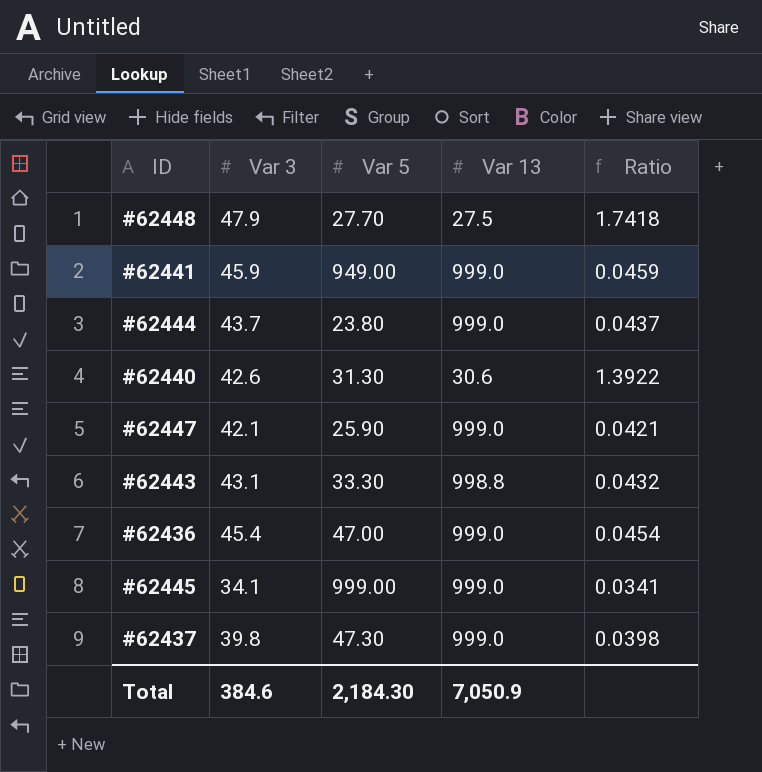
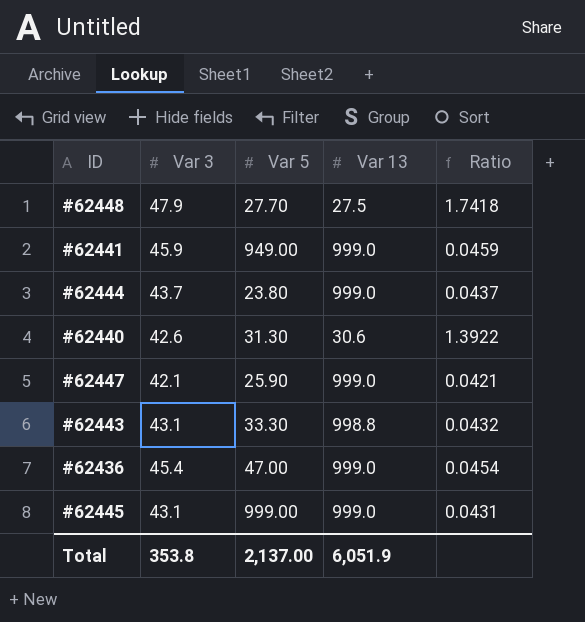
row #62437: 39.8 | 47.30 | 999.0 | 0.0398 -> none
#62445 | Var 3: 34.1 -> 43.1
#62445 | Ratio: 0.0341 -> 0.0431
Total | Var 3: 384.6 -> 353.8
Total | Var 5: 2,184.30 -> 2,137.00
Total | Var 13: 7,050.9 -> 6,051.9

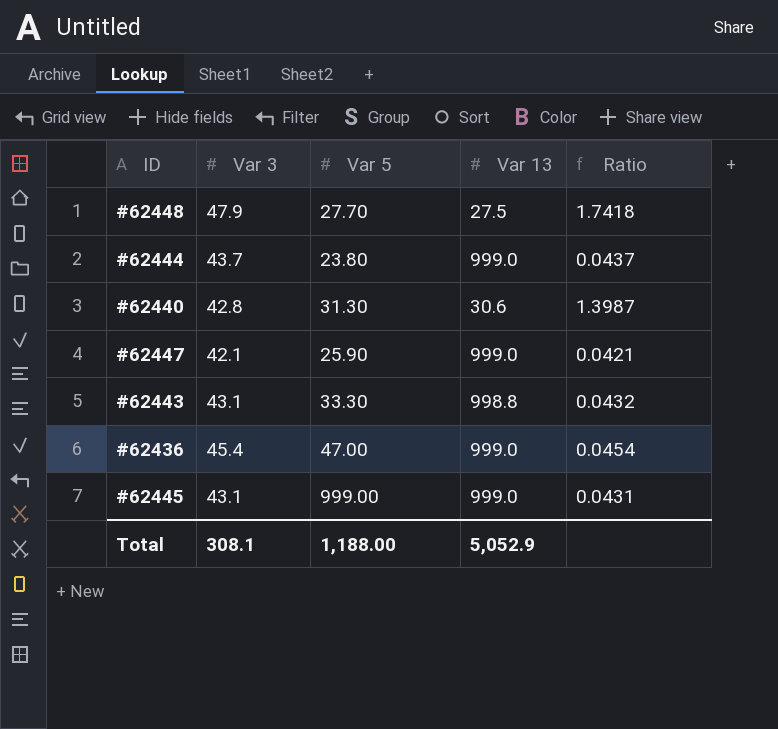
row #62441: 45.9 | 949.00 | 999.0 | 0.0459 -> none
#62440 | Var 3: 42.6 -> 42.8
#62440 | Ratio: 1.3922 -> 1.3987
Total | Var 3: 353.8 -> 308.1
Total | Var 5: 2,137.00 -> 1,188.00
Total | Var 13: 6,051.9 -> 5,052.9

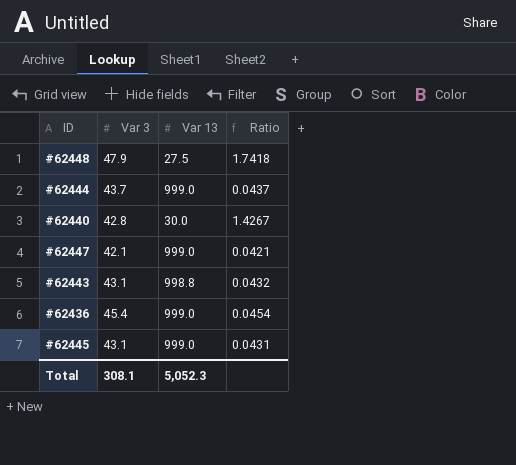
column Var 5 | position: 3 -> none
#62440 | Var 13: 30.6 -> 30.0
#62440 | Ratio: 1.3987 -> 1.4267
Total | Var 13: 5,052.9 -> 5,052.3

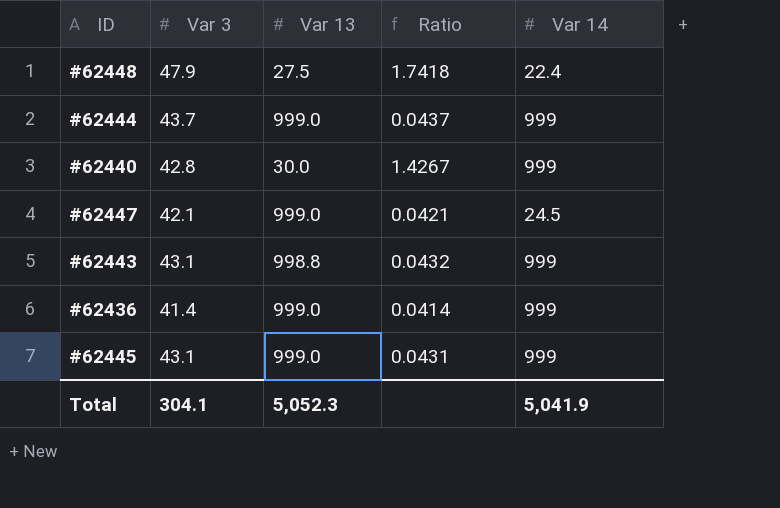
column Var 14 | position: none -> 5
#62436 | Var 3: 45.4 -> 41.4
#62436 | Ratio: 0.0454 -> 0.0414
Total | Var 3: 308.1 -> 304.1

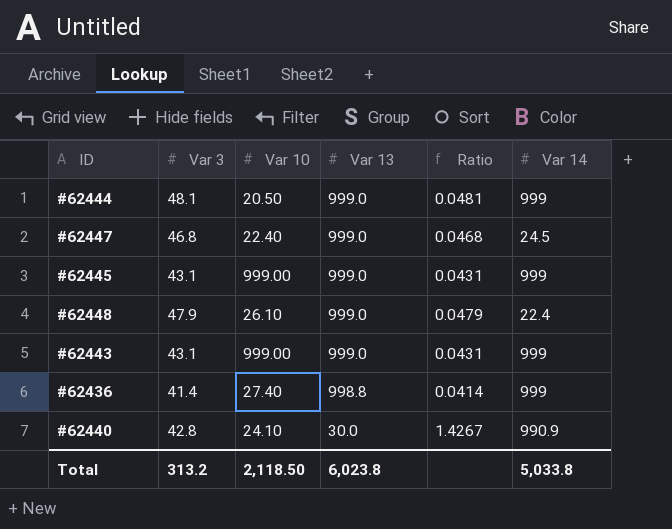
row order: none -> Var 13 descending
column Var 10 | position: none -> 3
#62444 | Var 3: 43.7 -> 48.1
#62444 | Ratio: 0.0437 -> 0.0481
#62447 | Var 3: 42.1 -> 46.8
#62447 | Ratio: 0.0421 -> 0.0468
#62448 | Var 13: 27.5 -> 999.0
#62448 | Ratio: 1.7418 -> 0.0479
#62443 | Var 13: 998.8 -> 999.0
#62443 | Ratio: 0.0432 -> 0.0431
#62436 | Var 13: 999.0 -> 998.8
#62440 | Var 14: 999 -> 990.9
Total | Var 3: 304.1 -> 313.2
Total | Var 13: 5,052.3 -> 6,023.8
Total | Var 14: 5,041.9 -> 5,033.8

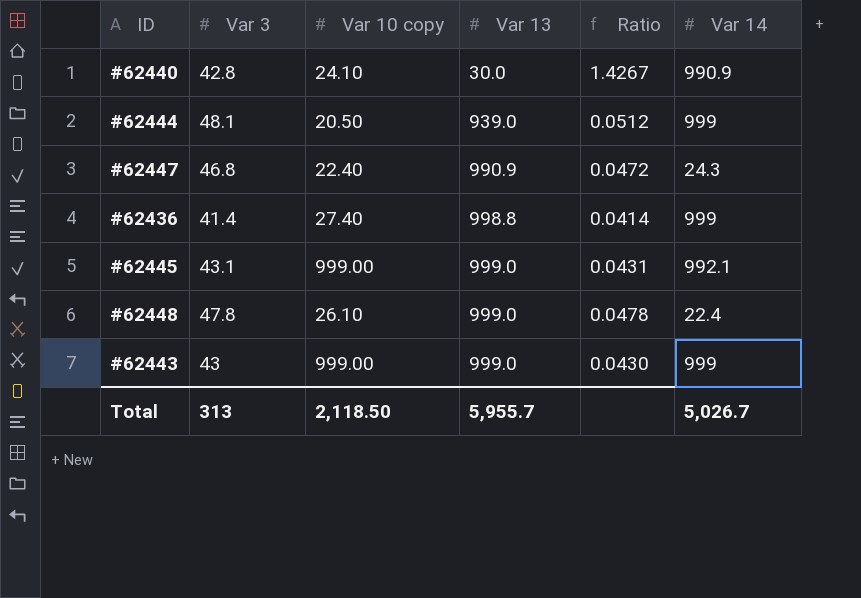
row order: Var 13 descending -> Var 13 ascending
column name: Var 10 -> Var 10 copy
#62444 | Var 13: 999.0 -> 939.0
#62444 | Ratio: 0.0481 -> 0.0512
#62447 | Var 13: 999.0 -> 990.9
#62447 | Ratio: 0.0468 -> 0.0472
#62447 | Var 14: 24.5 -> 24.3
#62445 | Var 14: 999 -> 992.1
#62448 | Var 3: 47.9 -> 47.8
#62448 | Ratio: 0.0479 -> 0.0478
#62443 | Var 3: 43.1 -> 43
#62443 | Ratio: 0.0431 -> 0.0430
Total | Var 3: 313.2 -> 313
Total | Var 13: 6,023.8 -> 5,955.7
Total | Var 14: 5,033.8 -> 5,026.7

